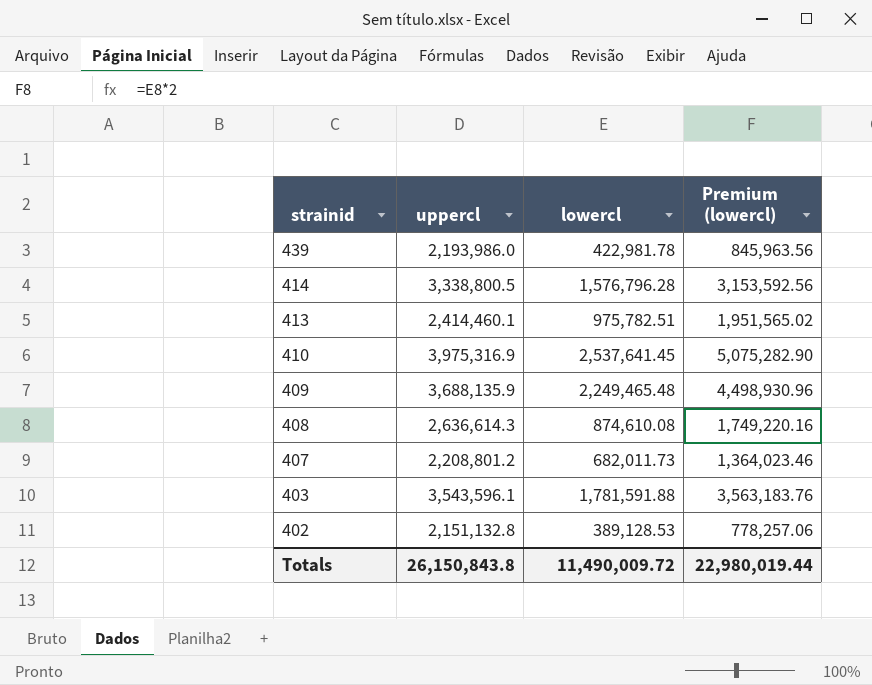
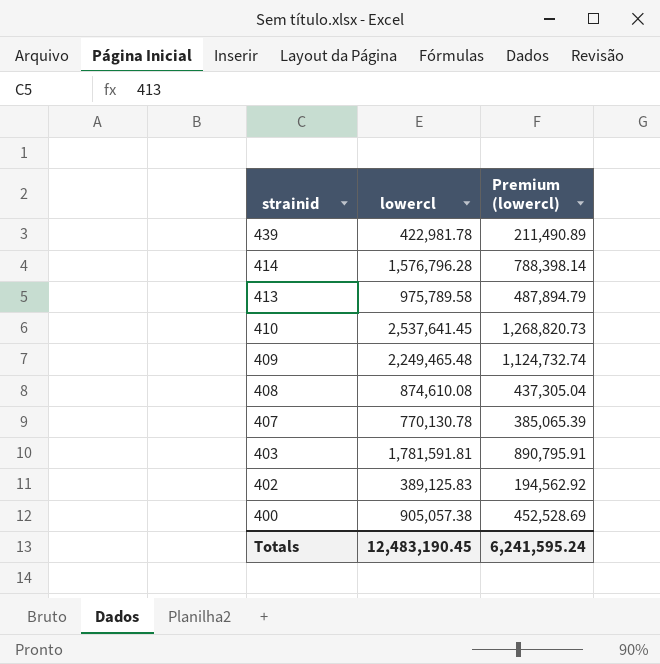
column uppercl | position: 2 -> none
column Premium (lowercl) | formula: [lowercl] * 2 -> [lowercl] * 0.5
413 | lowercl: 975,782.51 -> 975,789.58
407 | lowercl: 682,011.73 -> 770,130.78
403 | lowercl: 1,781,591.88 -> 1,781,591.81
402 | lowercl: 389,128.53 -> 389,125.83
row 400: none -> 905,057.38 | 452,528.69
Totals | lowercl: 11,490,009.72 -> 12,483,190.45
Totals | Premium (lowercl): 22,980,019.44 -> 6,241,595.24

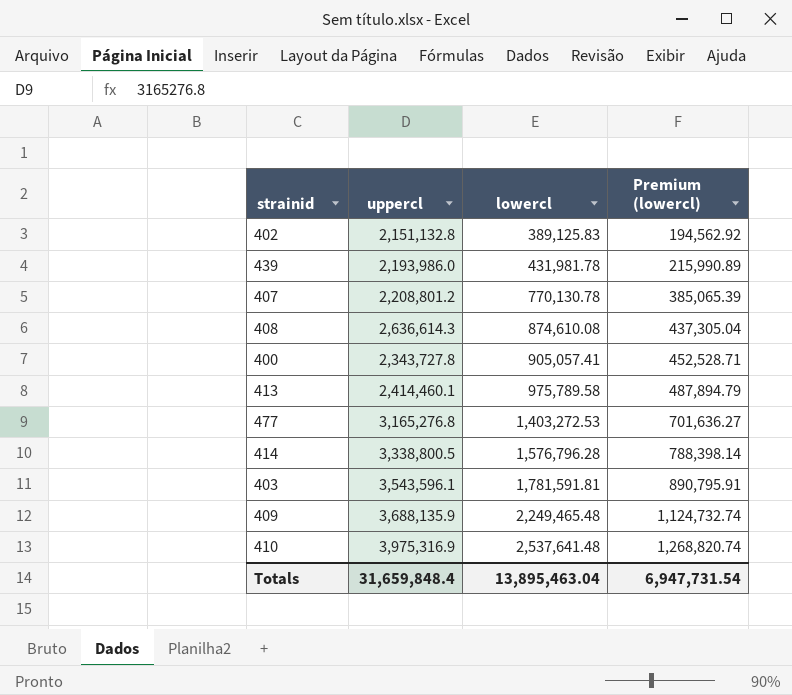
row order: strainid descending -> lowercl ascending
column uppercl | position: none -> 2
439 | lowercl: 422,981.78 -> 431,981.78
439 | Premium (lowercl): 211,490.89 -> 215,990.89
400 | lowercl: 905,057.38 -> 905,057.41
400 | Premium (lowercl): 452,528.69 -> 452,528.71
row 477: none -> 3,165,276.8 | 1,403,272.53 | 701,636.27
410 | lowercl: 2,537,641.45 -> 2,537,641.48
410 | Premium (lowercl): 1,268,820.73 -> 1,268,820.74
Totals | lowercl: 12,483,190.45 -> 13,895,463.04
Totals | Premium (lowercl): 6,241,595.24 -> 6,947,731.54

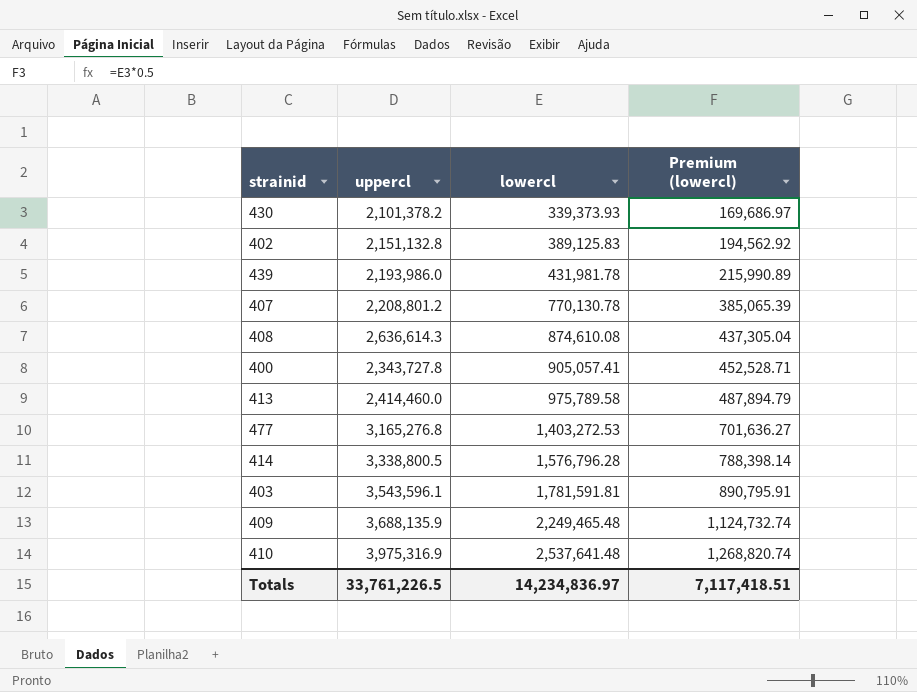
row 430: none -> 2,101,378.2 | 339,373.93 | 169,686.97
413 | uppercl: 2,414,460.1 -> 2,414,460.0
Totals | uppercl: 31,659,848.4 -> 33,761,226.5
Totals | lowercl: 13,895,463.04 -> 14,234,836.97
Totals | Premium (lowercl): 6,947,731.54 -> 7,117,418.51

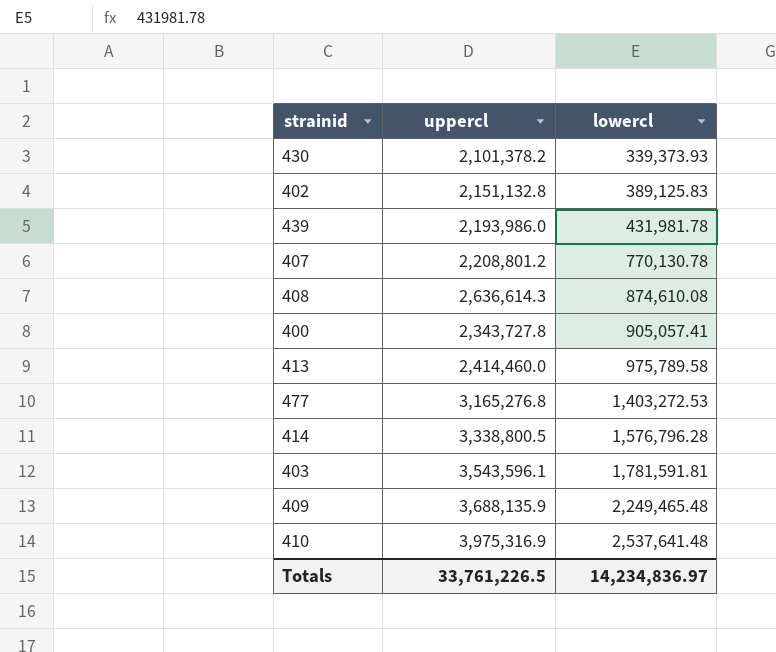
column Premium (lowercl) | formula: [lowercl] * 0.5 -> none

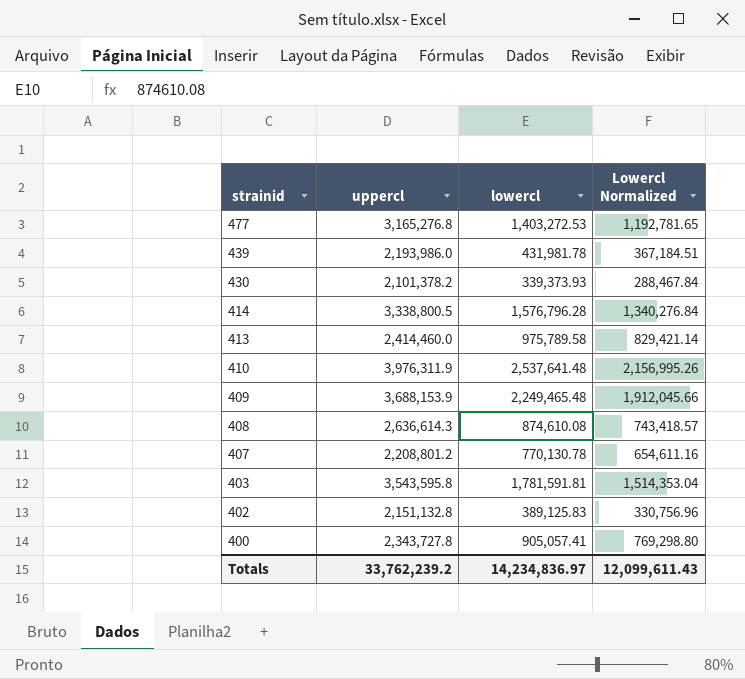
row order: lowercl ascending -> strainid descending
column Lowercl Normalized | formula: none -> [lowercl] * 0.85
410 | uppercl: 3,975,316.9 -> 3,976,311.9
409 | uppercl: 3,688,135.9 -> 3,688,153.9
403 | uppercl: 3,543,596.1 -> 3,543,595.8
Totals | uppercl: 33,761,226.5 -> 33,762,239.2

